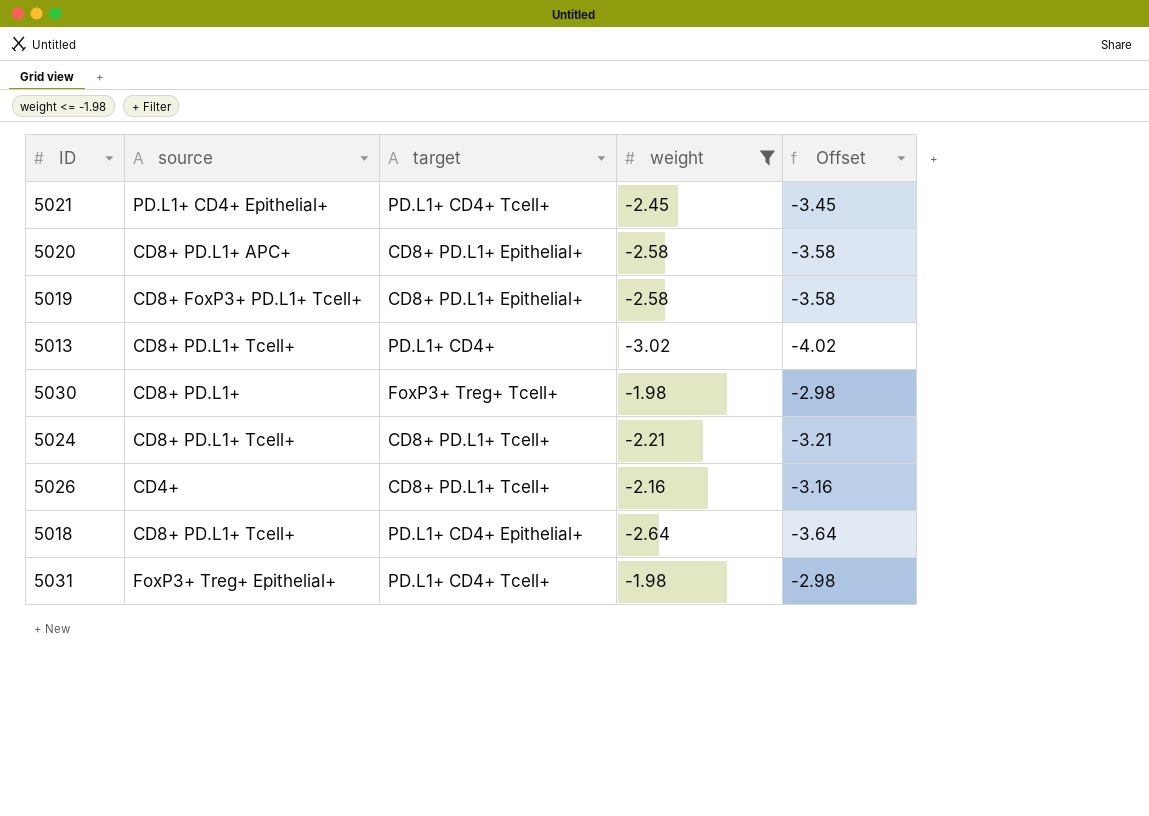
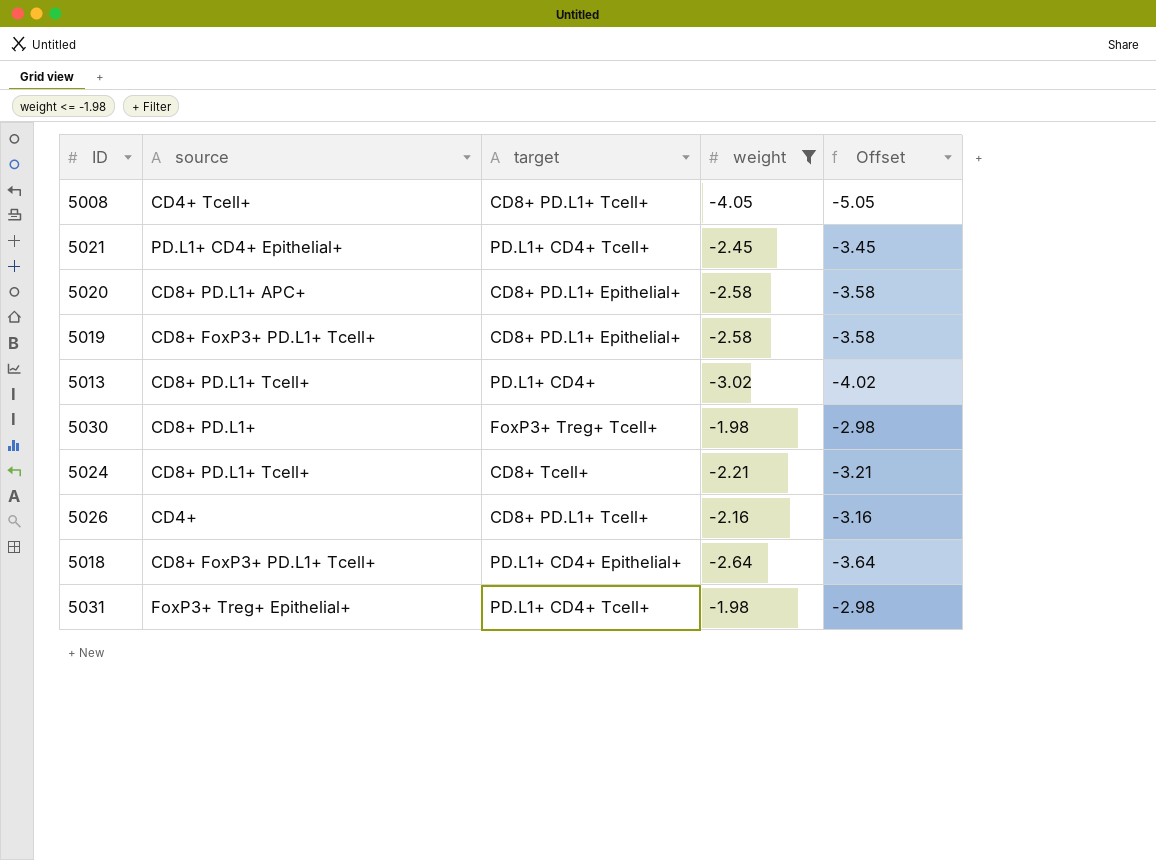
row 5008: none -> CD4+ Tcell+ | CD8+ PD.L1+ Tcell+ | -4.05 | -5.05
5024 | target: CD8+ PD.L1+ Tcell+ -> CD8+ Tcell+
5018 | source: CD8+ PD.L1+ Tcell+ -> CD8+ FoxP3+ PD.L1+ Tcell+

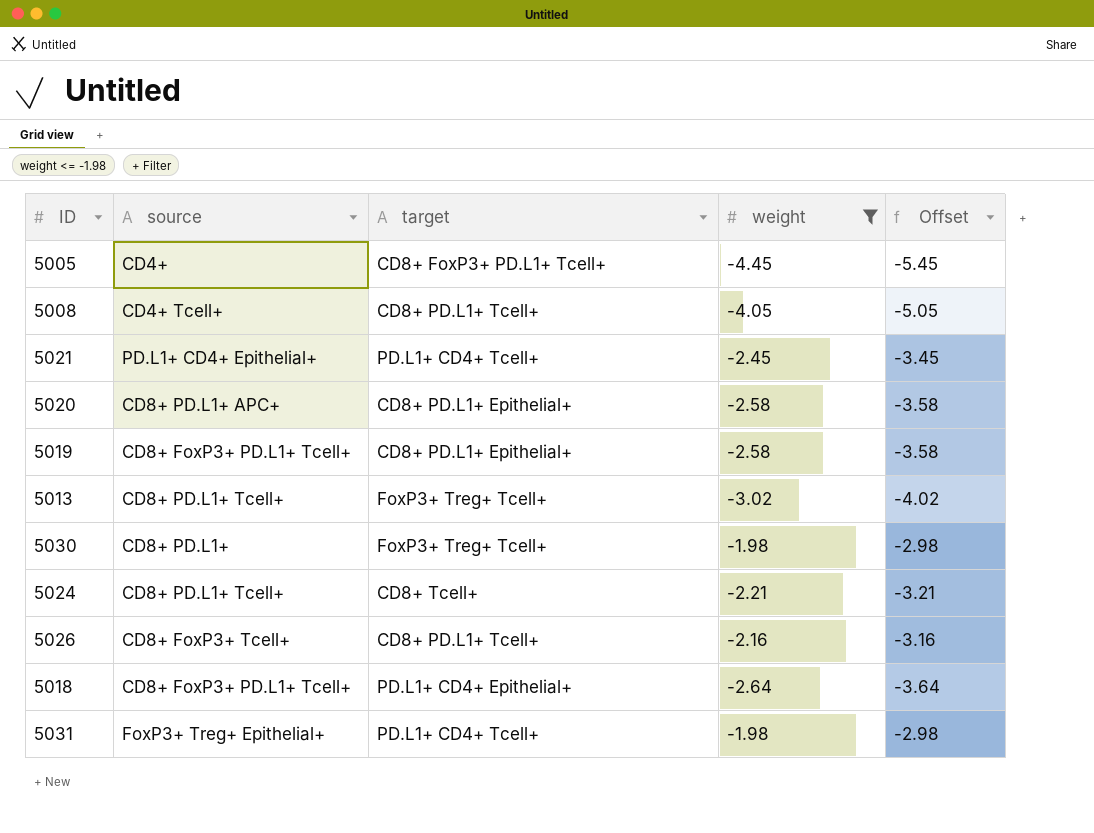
row 5005: none -> CD4+ | CD8+ FoxP3+ PD.L1+ Tcell+ | -4.45 | -5.45
5013 | target: PD.L1+ CD4+ -> FoxP3+ Treg+ Tcell+
5026 | source: CD4+ -> CD8+ FoxP3+ Tcell+

